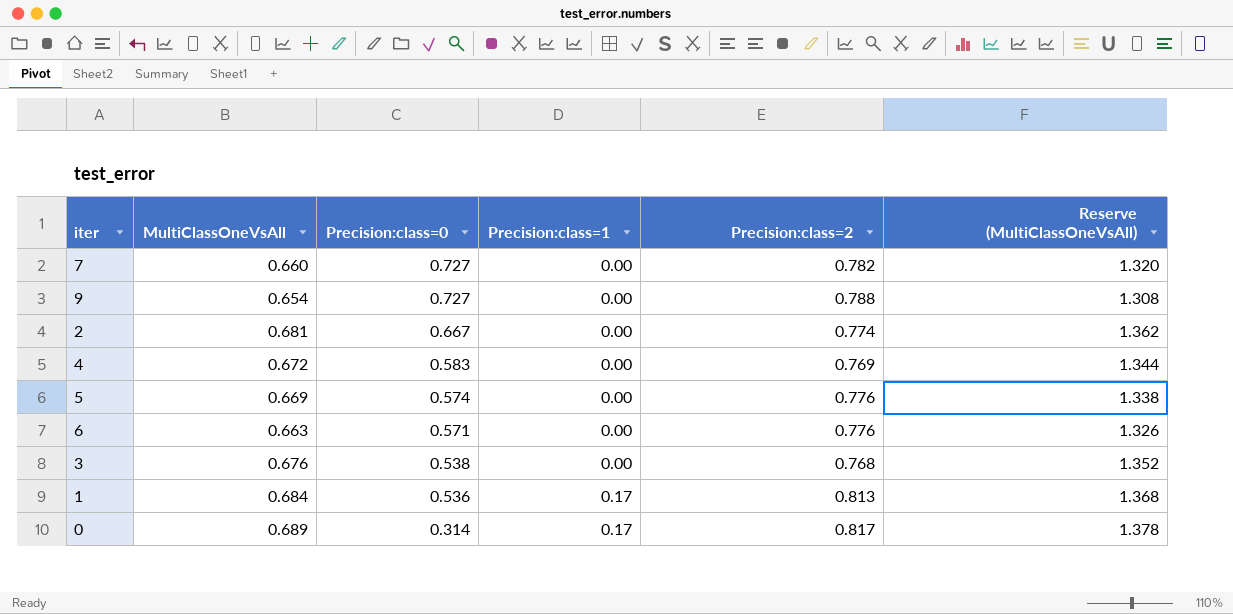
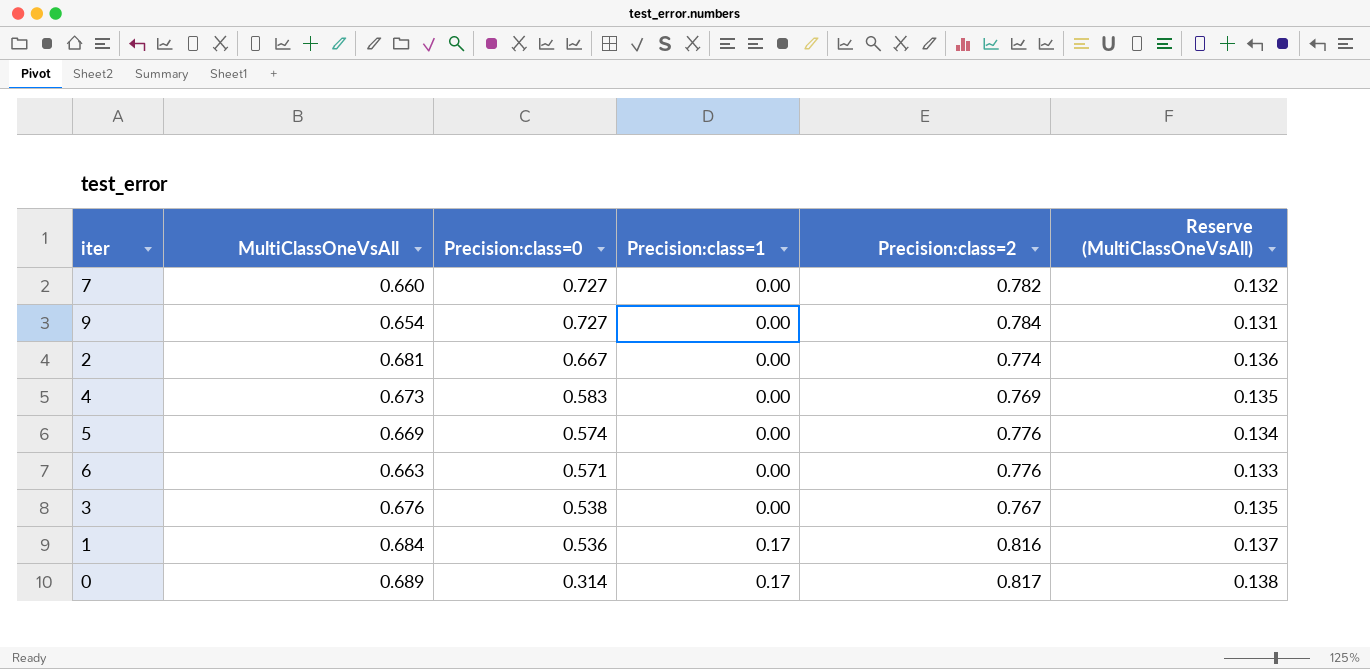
column Reserve (MultiClassOneVsAll) | formula: [MultiClassOneVsAll] * 2 -> [MultiClassOneVsAll] * 0.2
9 | Precision:class=2: 0.788 -> 0.784
4 | MultiClassOneVsAll: 0.672 -> 0.673
3 | Precision:class=2: 0.768 -> 0.767
1 | Precision:class=2: 0.813 -> 0.816

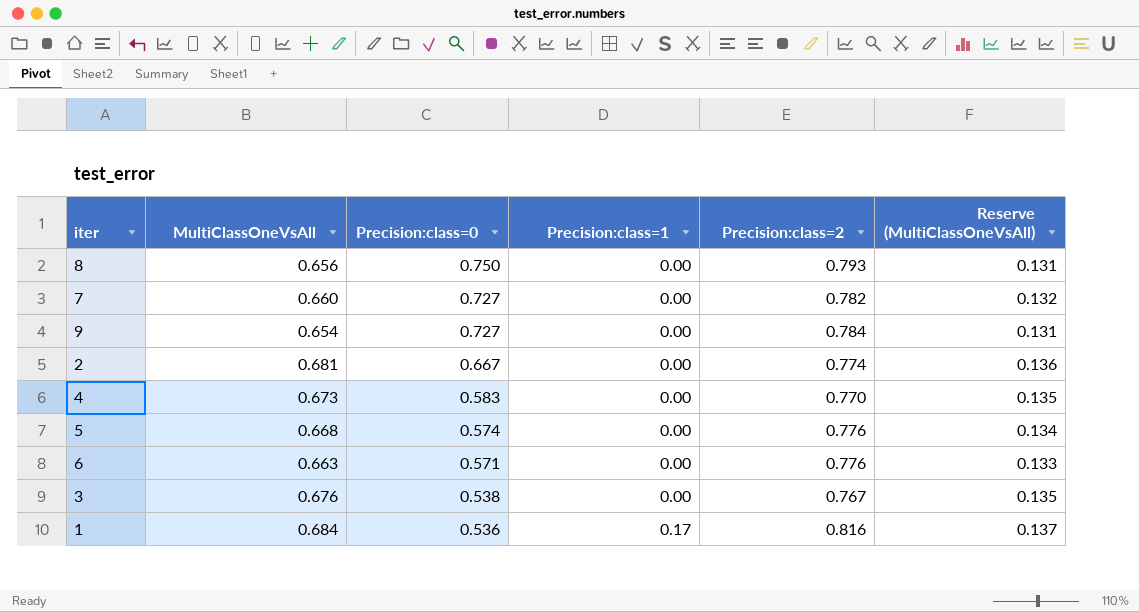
row 0: 0.689 | 0.314 | 0.17 | 0.817 | 0.138 -> none
row 8: none -> 0.656 | 0.750 | 0.00 | 0.793 | 0.131
4 | Precision:class=2: 0.769 -> 0.770
5 | MultiClassOneVsAll: 0.669 -> 0.668

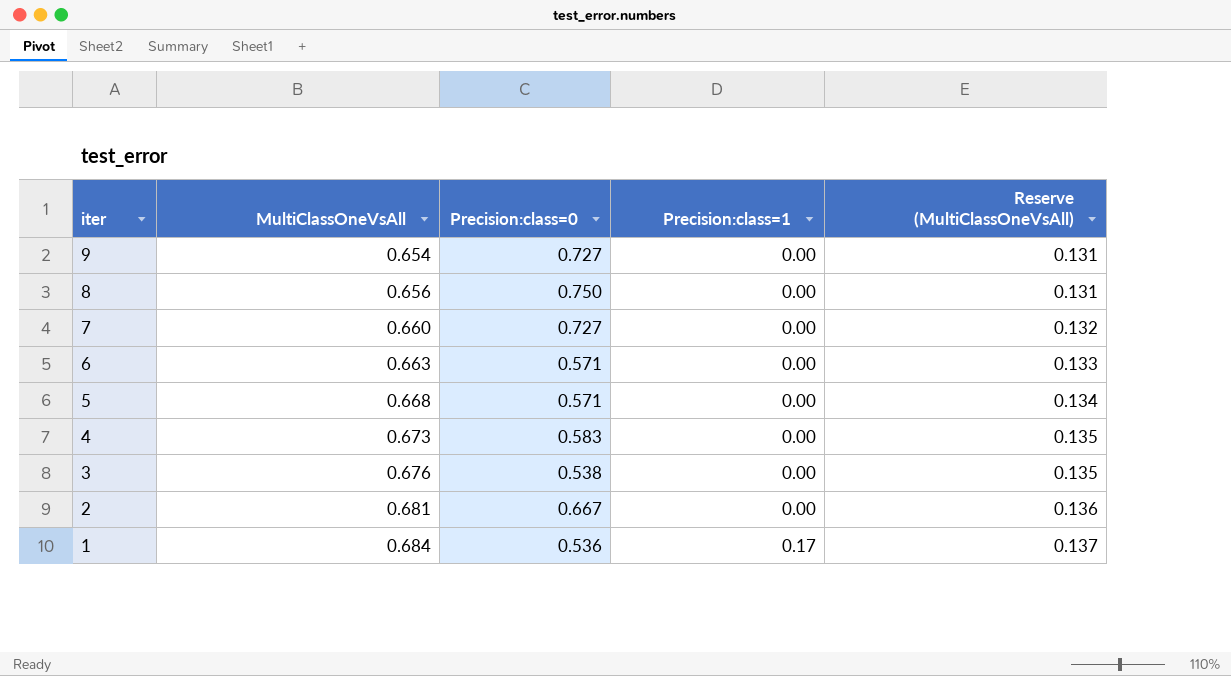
row order: Precision:class=0 descending -> iter descending
column Precision:class=2 | position: 5 -> none
5 | Precision:class=0: 0.574 -> 0.571

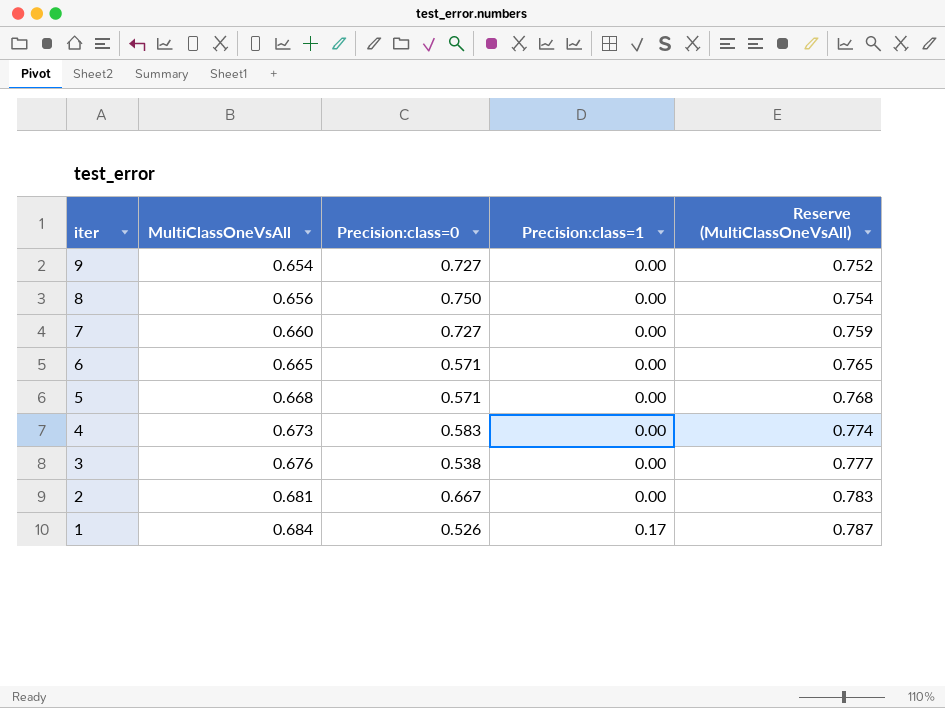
column Reserve (MultiClassOneVsAll) | formula: [MultiClassOneVsAll] * 0.2 -> [MultiClassOneVsAll] * 1.15
6 | MultiClassOneVsAll: 0.663 -> 0.665
1 | Precision:class=0: 0.536 -> 0.526

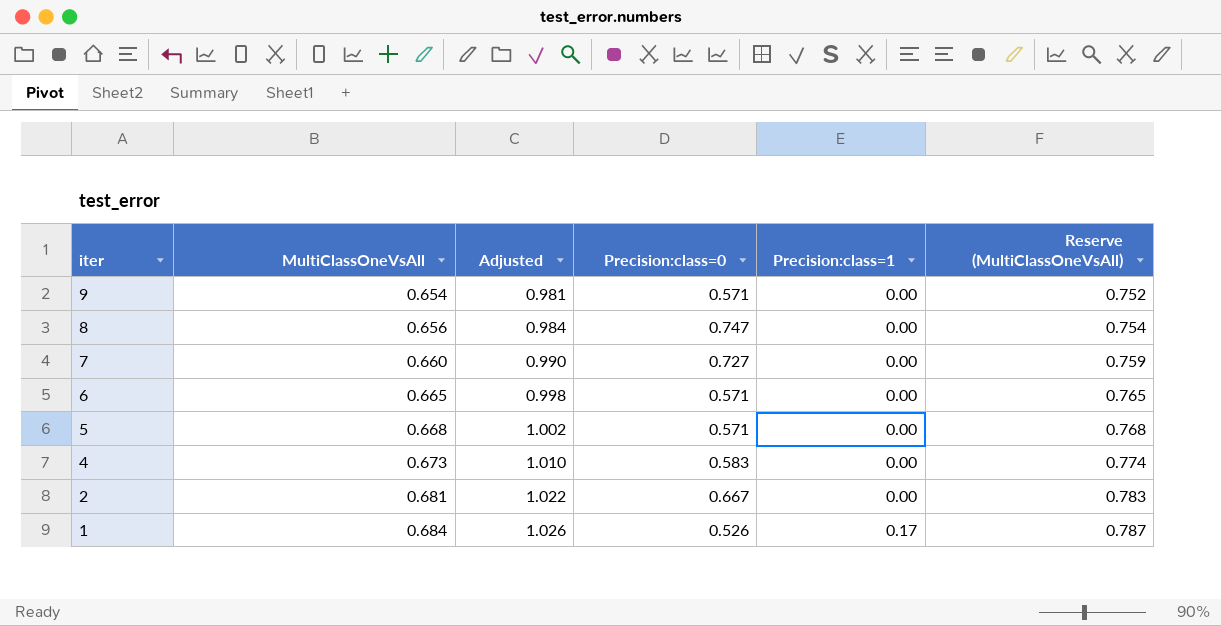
column Adjusted | formula: none -> [MultiClassOneVsAll] * 1.5
row 3: 0.676 | 0.538 | 0.00 | 0.777 -> none
9 | Precision:class=0: 0.727 -> 0.571
8 | Precision:class=0: 0.750 -> 0.747

